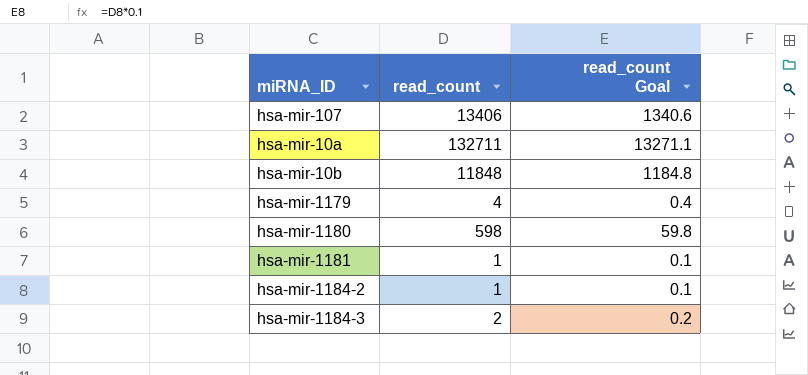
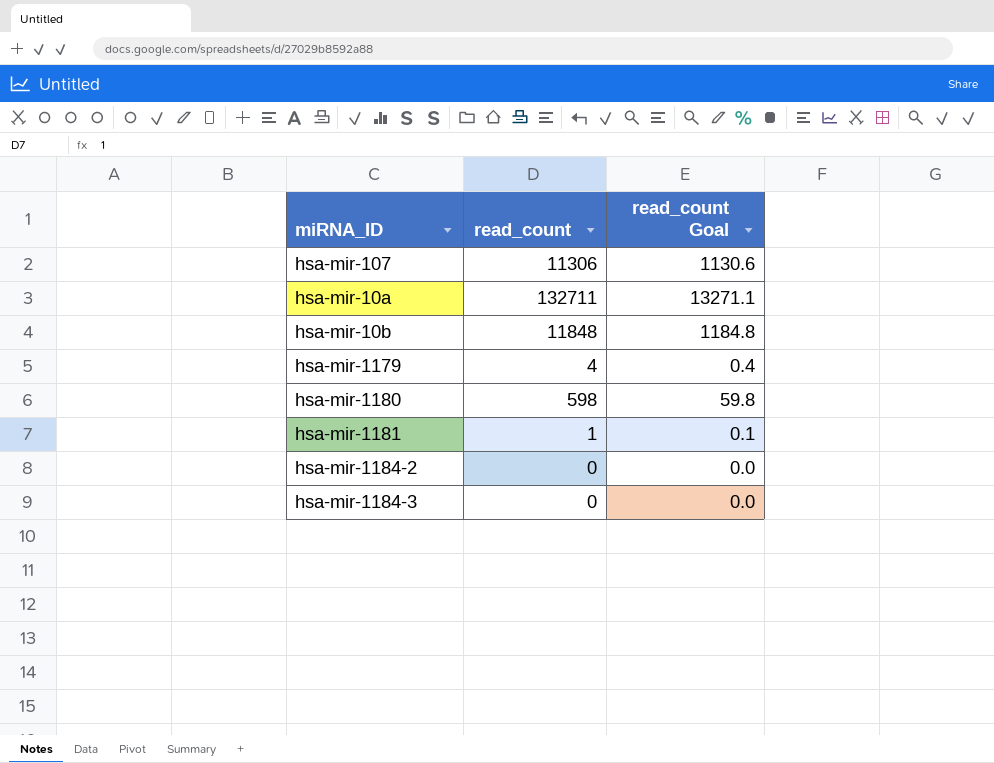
hsa-mir-107 | read_count: 13406 -> 11306
hsa-mir-107 | read_count Goal: 1340.6 -> 1130.6
hsa-mir-1184-2 | read_count: 1 -> 0
hsa-mir-1184-2 | read_count Goal: 0.1 -> 0.0
hsa-mir-1184-3 | read_count: 2 -> 0
hsa-mir-1184-3 | read_count Goal: 0.2 -> 0.0

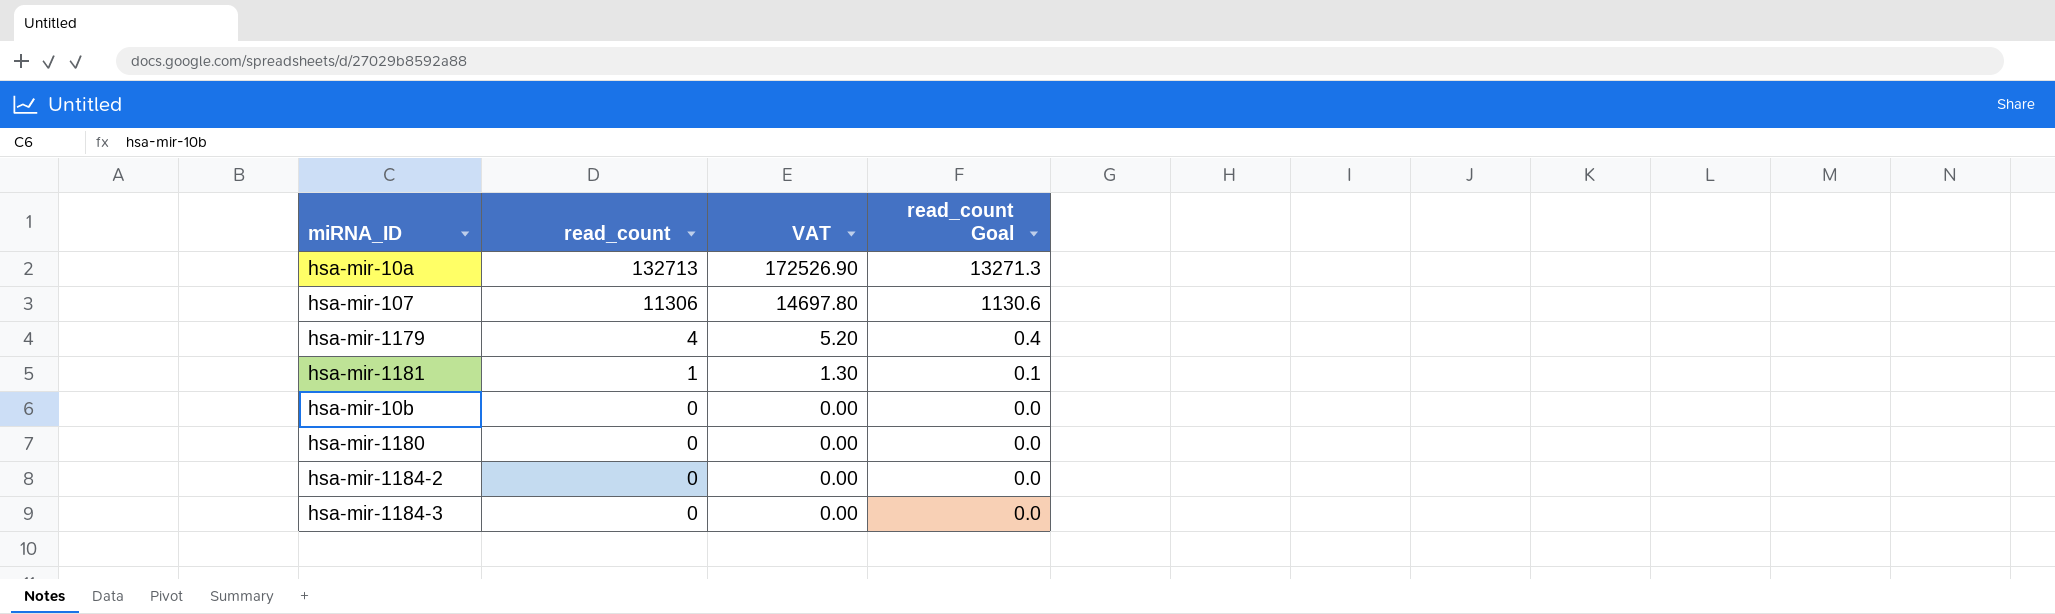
row order: none -> read_count descending
column VAT | formula: none -> [read_count] * 1.3
hsa-mir-10a | read_count: 132711 -> 132713
hsa-mir-10a | read_count Goal: 13271.1 -> 13271.3
hsa-mir-10b | read_count: 11848 -> 0
hsa-mir-10b | read_count Goal: 1184.8 -> 0.0
hsa-mir-1180 | read_count: 598 -> 0
hsa-mir-1180 | read_count Goal: 59.8 -> 0.0

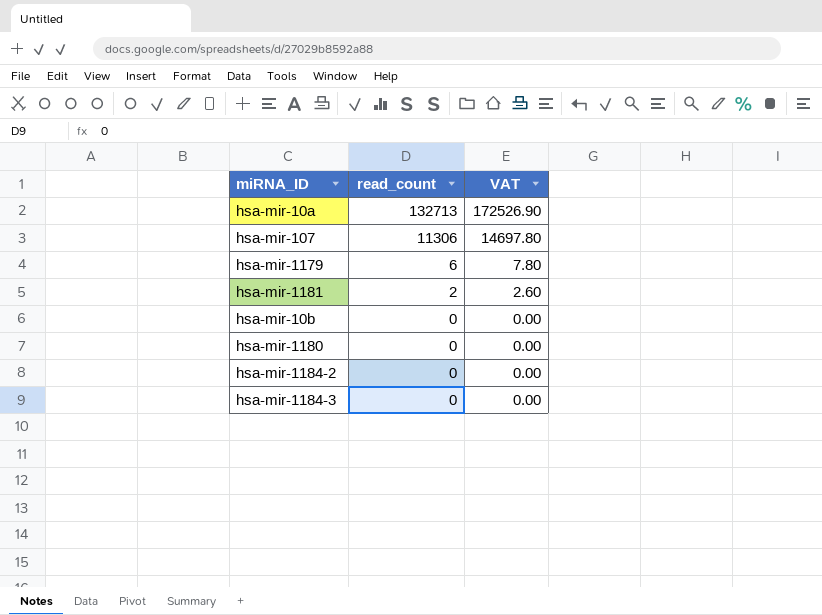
column read_count Goal | formula: [read_count] * 0.1 -> none
hsa-mir-1179 | read_count: 4 -> 6
hsa-mir-1179 | VAT: 5.20 -> 7.80
hsa-mir-1181 | read_count: 1 -> 2
hsa-mir-1181 | VAT: 1.30 -> 2.60

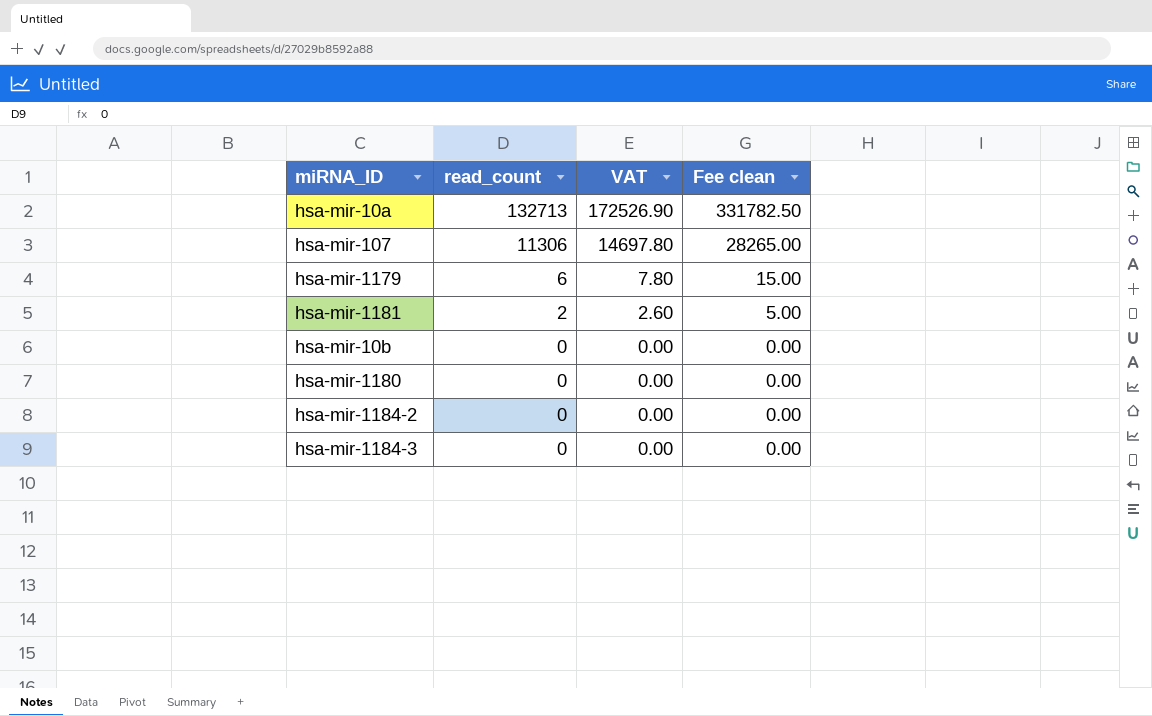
column Fee clean | formula: none -> [read_count] * 2.5

